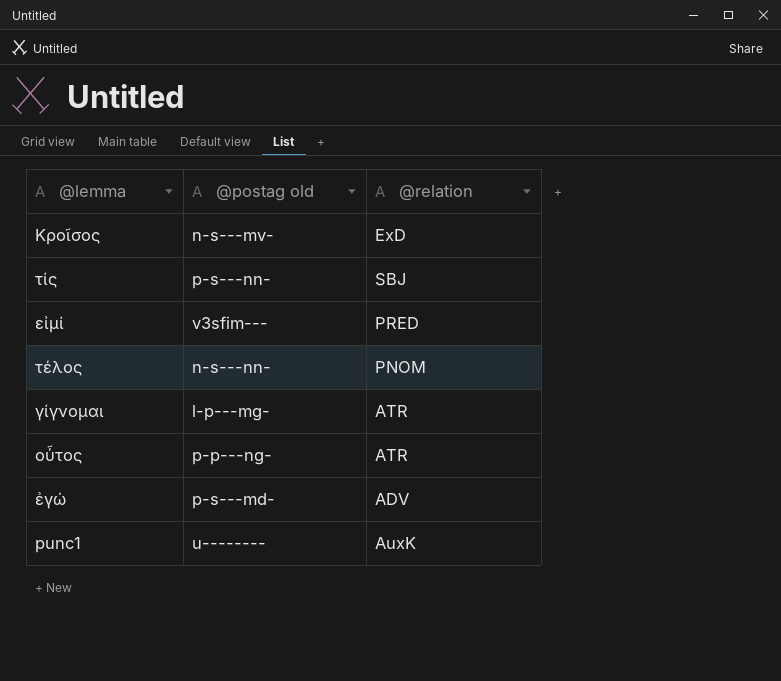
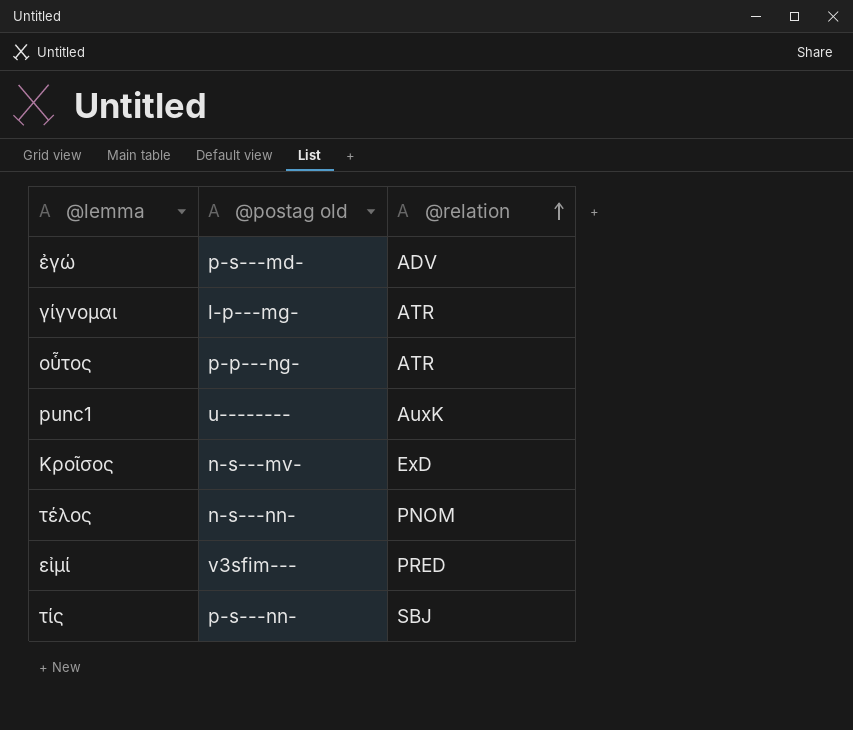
row order: none -> @relation ascending

